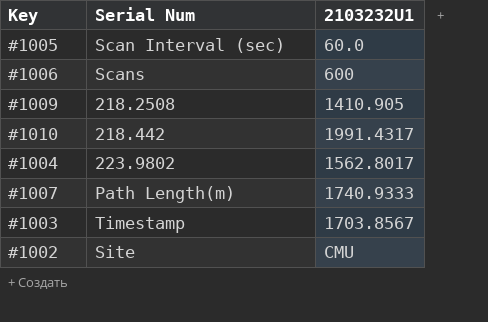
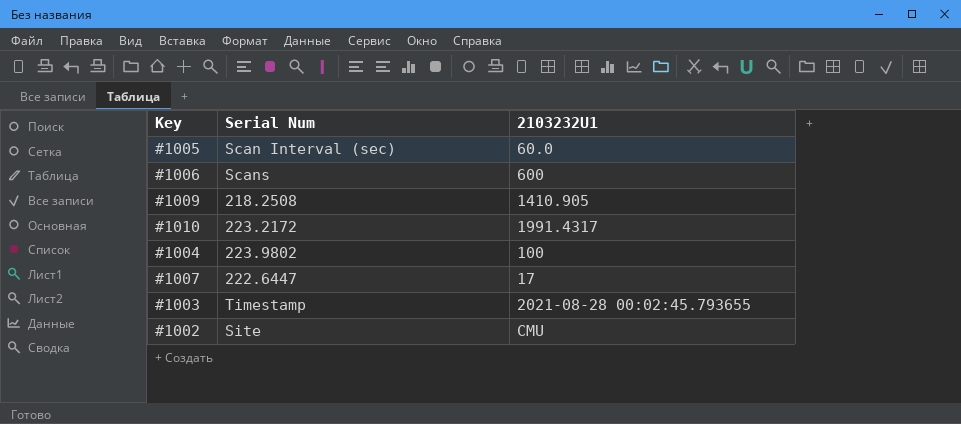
#1010 | Serial Num: 218.442 -> 223.2172
#1004 | 2103232U1: 1562.8017 -> 100
#1007 | Serial Num: Path Length(m) -> 222.6447
#1007 | 2103232U1: 1740.9333 -> 17
#1003 | 2103232U1: 1703.8567 -> 2021-08-28 00:02:45.793655

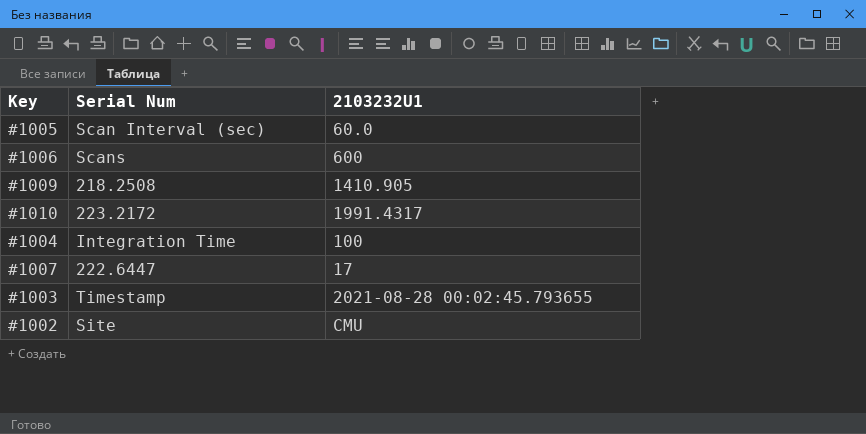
#1004 | Serial Num: 223.9802 -> Integration Time

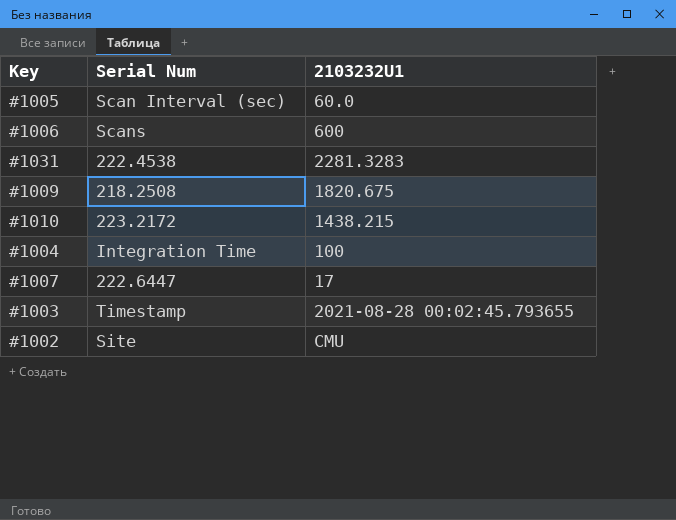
row #1031: none -> 222.4538 | 2281.3283
#1009 | 2103232U1: 1410.905 -> 1820.675
#1010 | 2103232U1: 1991.4317 -> 1438.215

